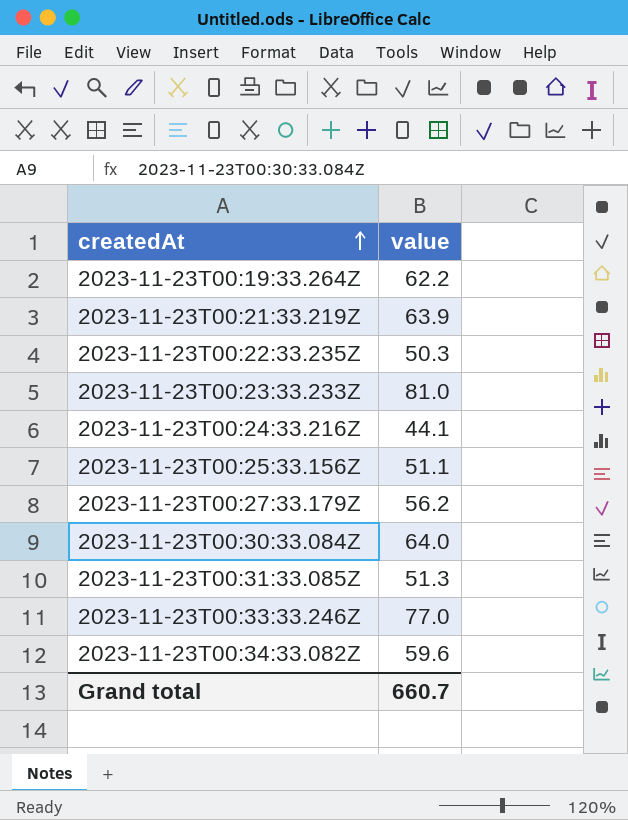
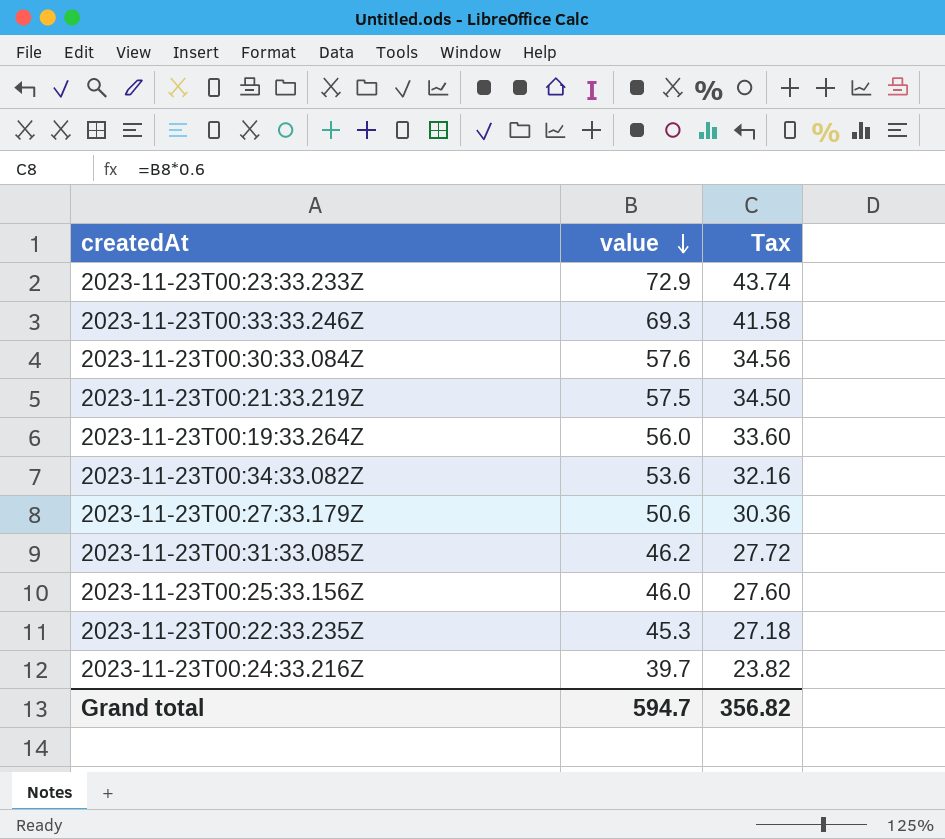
row order: createdAt ascending -> value descending
column Tax | formula: none -> [value] * 0.6
2023-11-23T00:23:33.233Z | value: 81.0 -> 72.9
2023-11-23T00:33:33.246Z | value: 77.0 -> 69.3
2023-11-23T00:30:33.084Z | value: 64.0 -> 57.6
2023-11-23T00:21:33.219Z | value: 63.9 -> 57.5
2023-11-23T00:19:33.264Z | value: 62.2 -> 56.0
2023-11-23T00:34:33.082Z | value: 59.6 -> 53.6
2023-11-23T00:27:33.179Z | value: 56.2 -> 50.6
2023-11-23T00:31:33.085Z | value: 51.3 -> 46.2
2023-11-23T00:25:33.156Z | value: 51.1 -> 46.0
2023-11-23T00:22:33.235Z | value: 50.3 -> 45.3
2023-11-23T00:24:33.216Z | value: 44.1 -> 39.7
Grand total | value: 660.7 -> 594.7

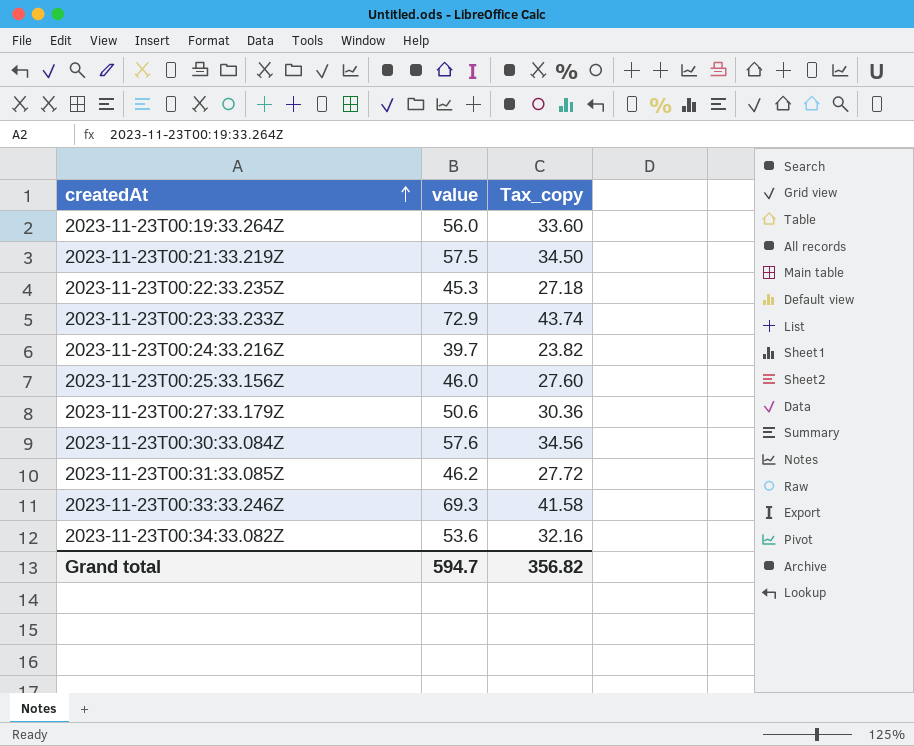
row order: value descending -> createdAt ascending
column name: Tax -> Tax_copy

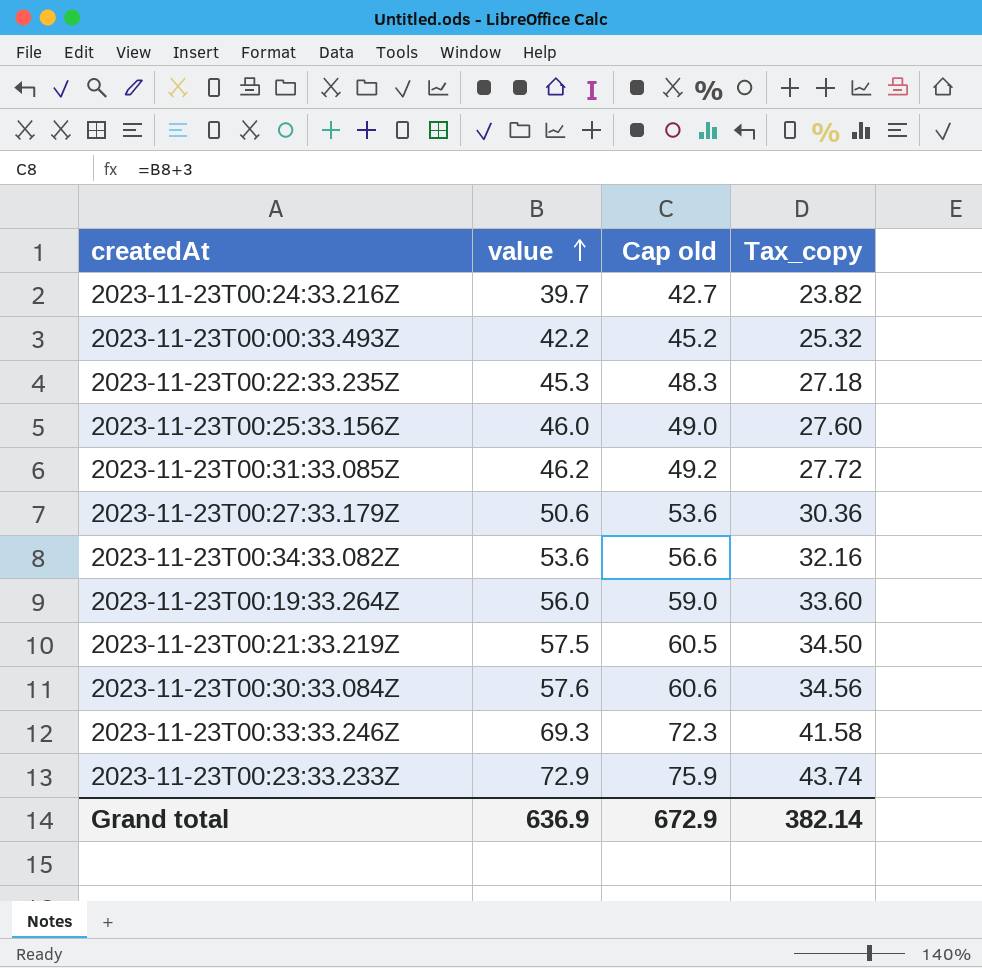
row order: createdAt ascending -> value ascending
column Cap old | formula: none -> [value] + 3
row 2023-11-23T00:00:33.493Z: none -> 42.2 | 45.2 | 25.32
Grand total | value: 594.7 -> 636.9
Grand total | Tax_copy: 356.82 -> 382.14

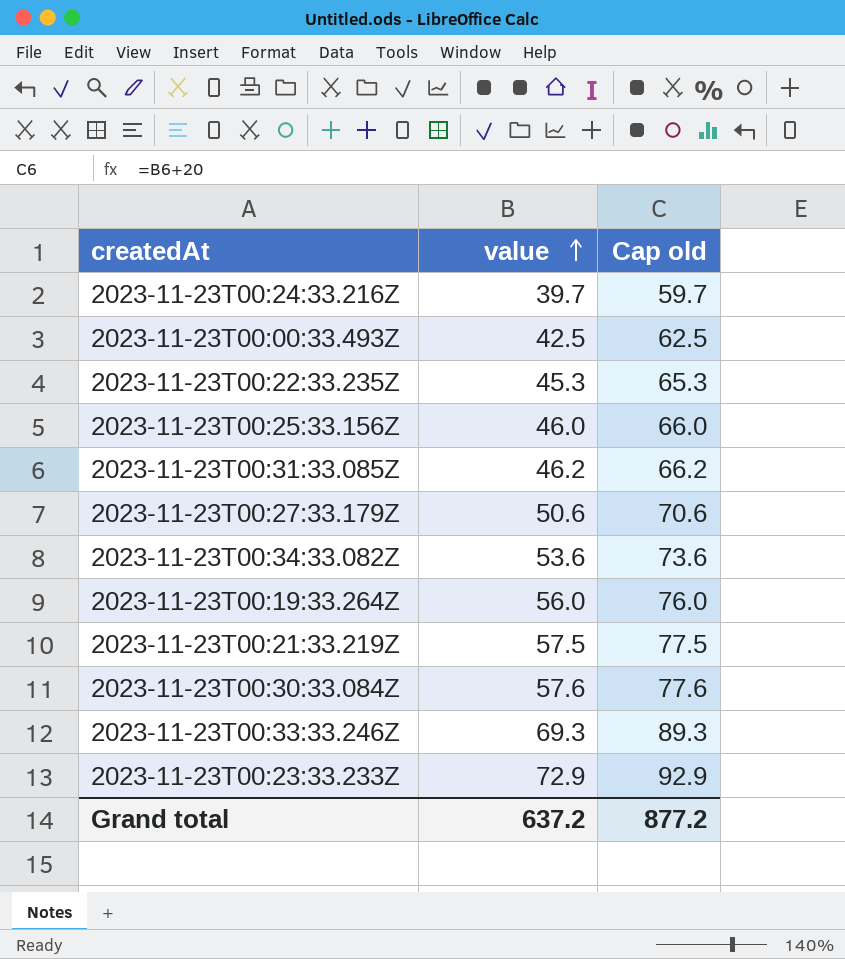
column Tax_copy | formula: [value] * 0.6 -> none
column Cap old | formula: [value] + 3 -> [value] + 20
2023-11-23T00:00:33.493Z | value: 42.2 -> 42.5
Grand total | value: 636.9 -> 637.2
Grand total | Cap old: 672.9 -> 877.2

